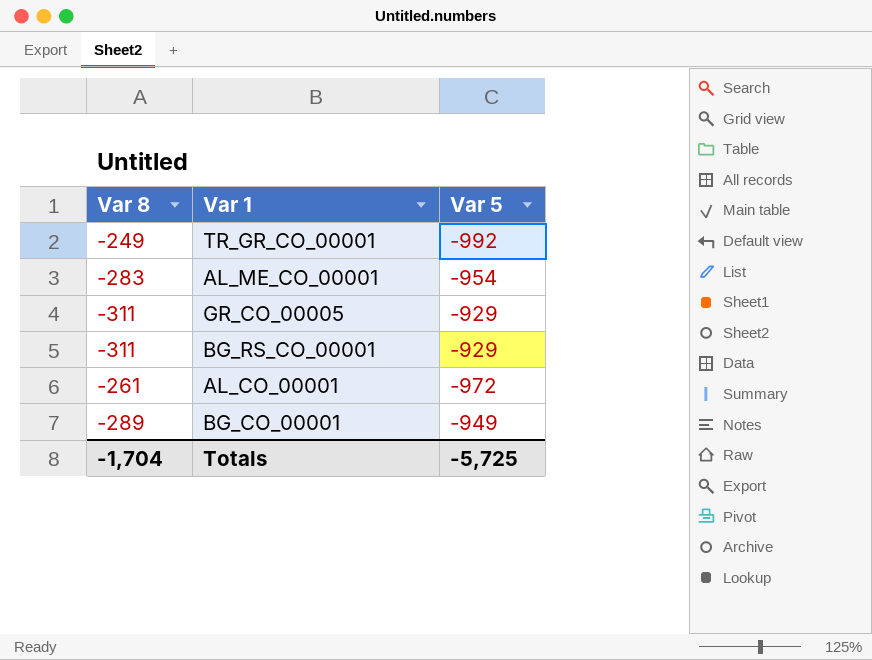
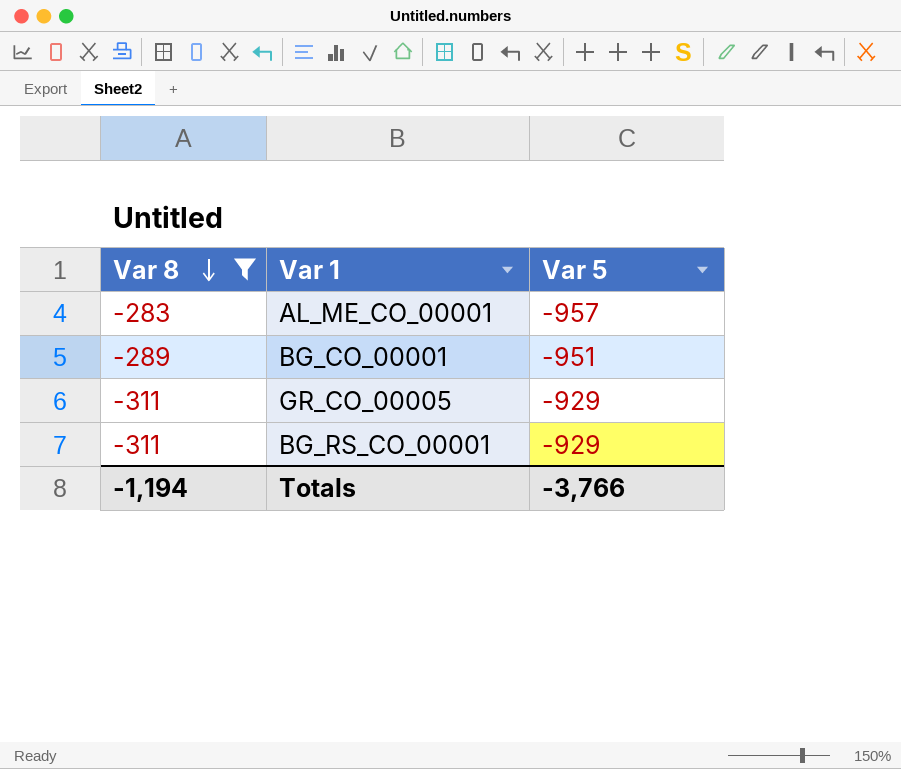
filter: none -> Var 8 <= -283
row order: none -> Var 8 descending
AL_ME_CO_00001 | Var 5: -954 -> -957
BG_CO_00001 | Var 5: -949 -> -951
Totals | Var 8: -1,704 -> -1,194
Totals | Var 5: -5,725 -> -3,766

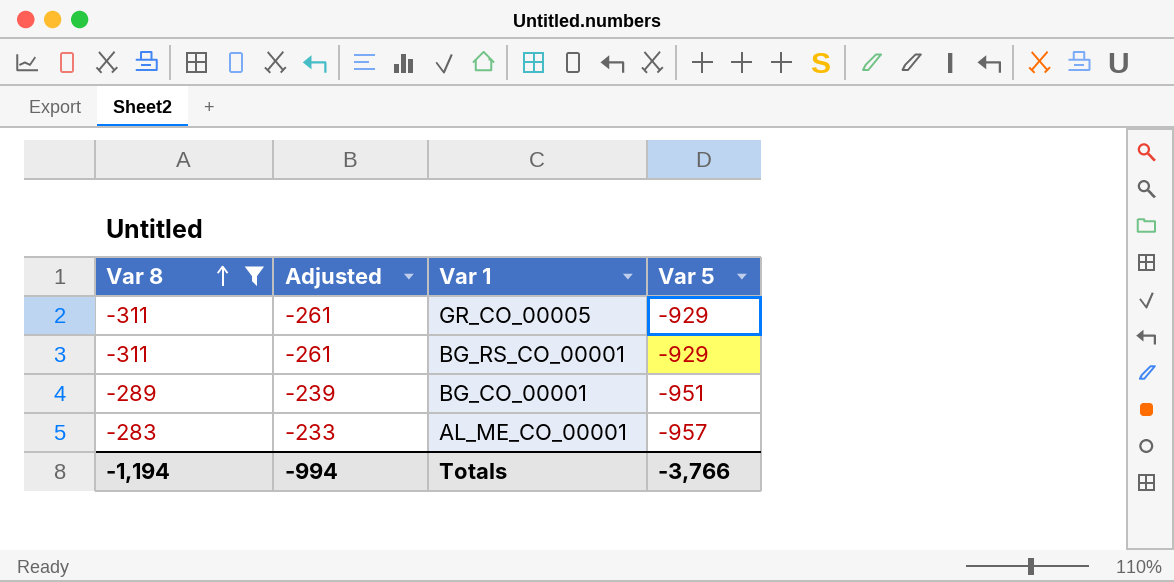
row order: Var 8 descending -> Var 8 ascending
column Adjusted | formula: none -> [Var 8] + 50

